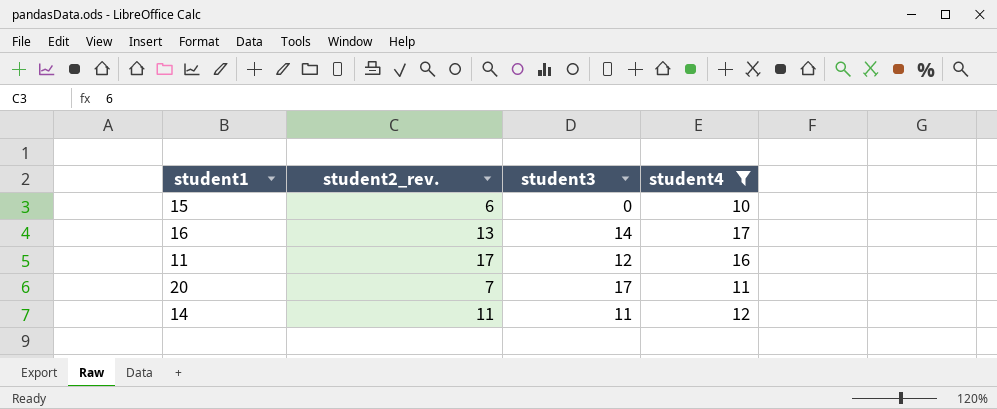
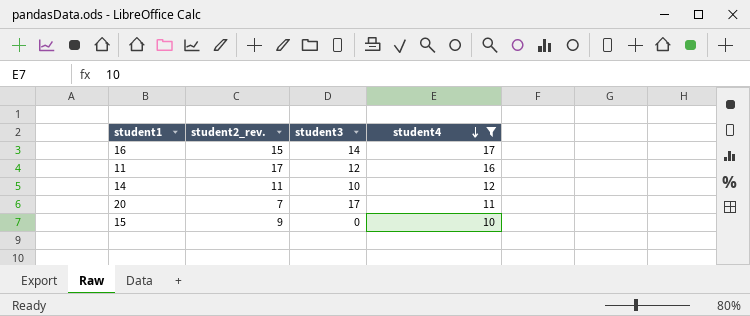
row order: none -> student4 descending
16 | student2_rev.: 13 -> 15
14 | student3: 11 -> 10
15 | student2_rev.: 6 -> 9

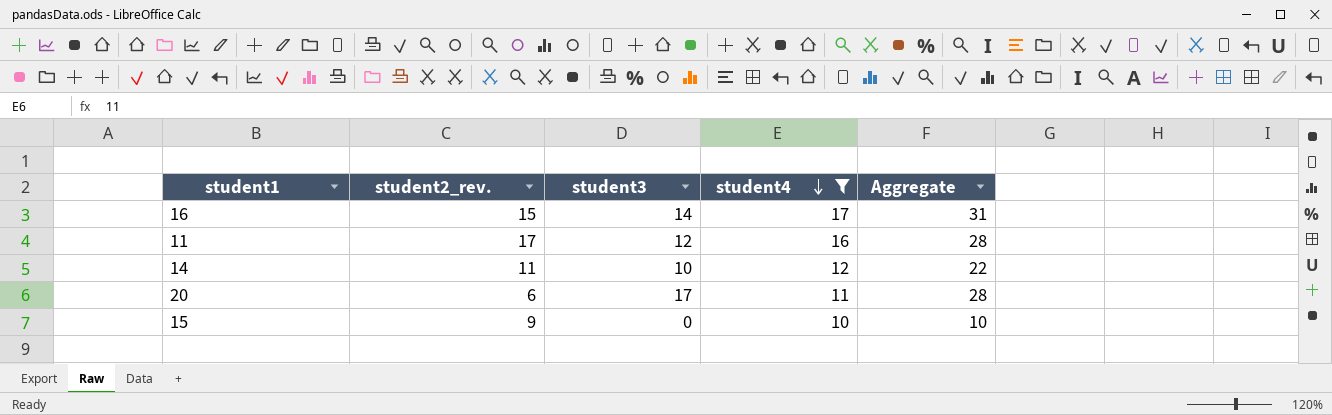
column Aggregate | formula: none -> [student3] + [student4]
20 | student2_rev.: 7 -> 6

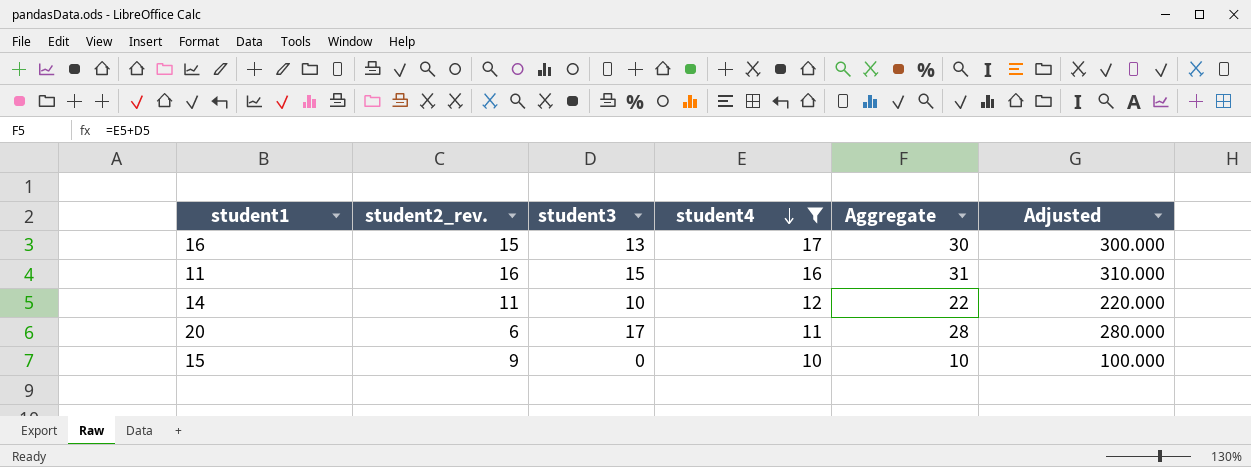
column Adjusted | formula: none -> [Aggregate] * 10
16 | student3: 14 -> 13
16 | Aggregate: 31 -> 30
11 | student2_rev.: 17 -> 16
11 | student3: 12 -> 15
11 | Aggregate: 28 -> 31

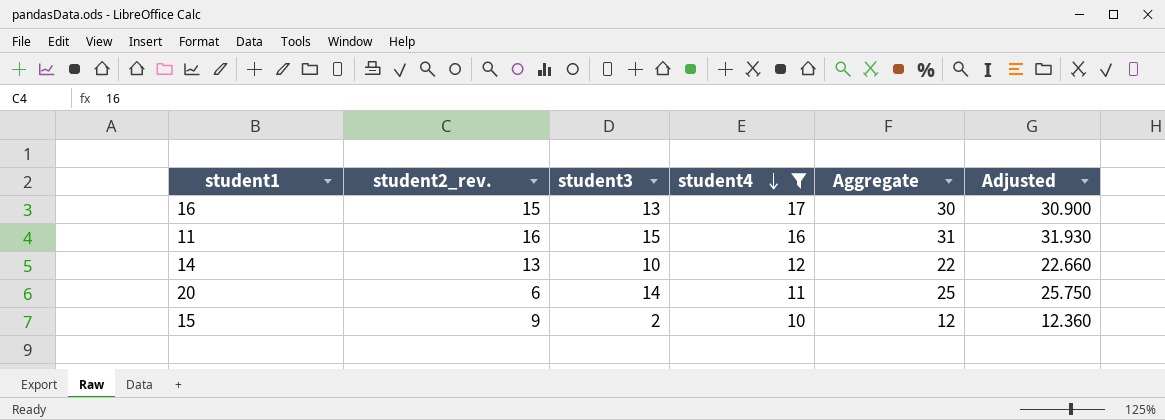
column Adjusted | formula: [Aggregate] * 10 -> [Aggregate] * 1.03
14 | student2_rev.: 11 -> 13
20 | student3: 17 -> 14
20 | Aggregate: 28 -> 25
15 | student3: 0 -> 2
15 | Aggregate: 10 -> 12

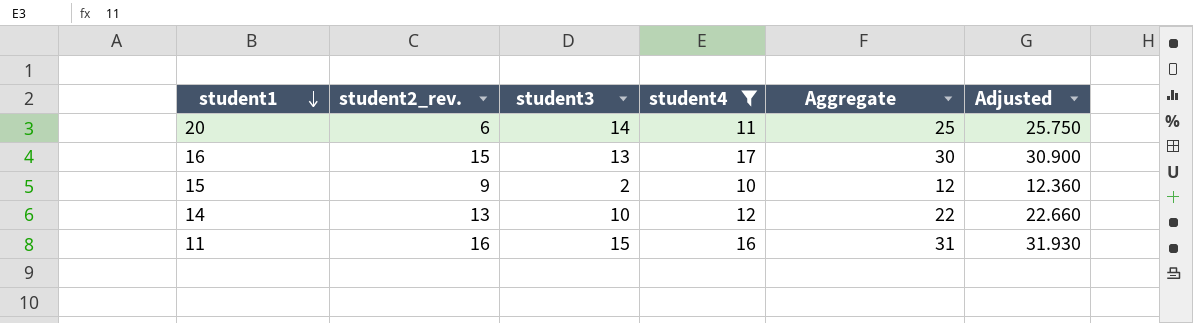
row order: student4 descending -> student1 descending

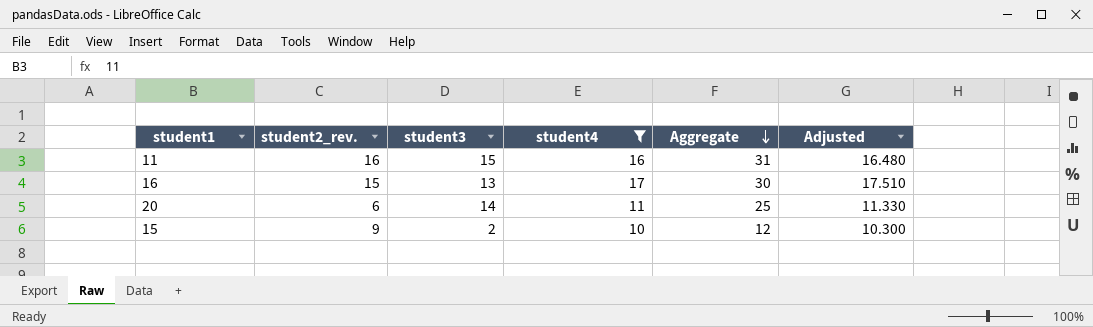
row order: student1 descending -> Aggregate descending
column Adjusted | formula: [Aggregate] * 1.03 -> [student4] * 1.03
row 14: 13 | 10 | 12 | 22 | 22.660 -> none

